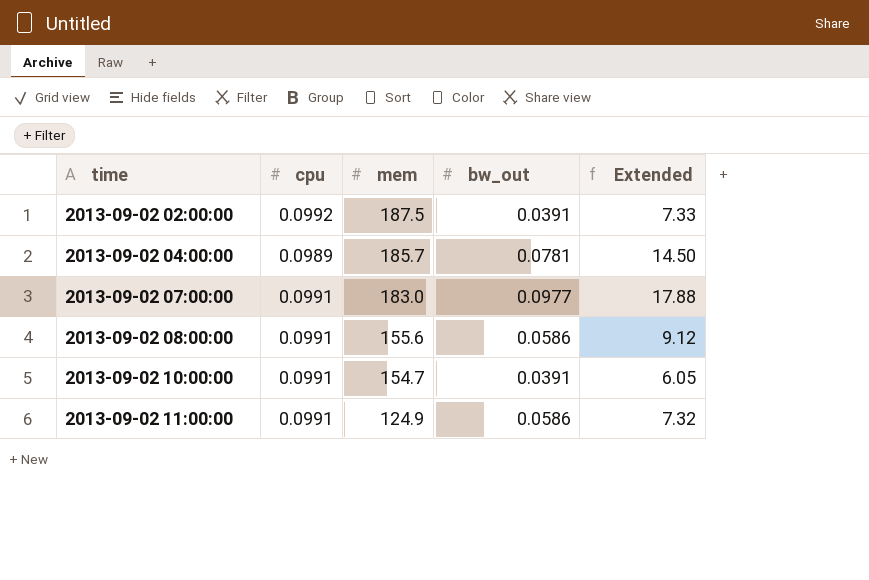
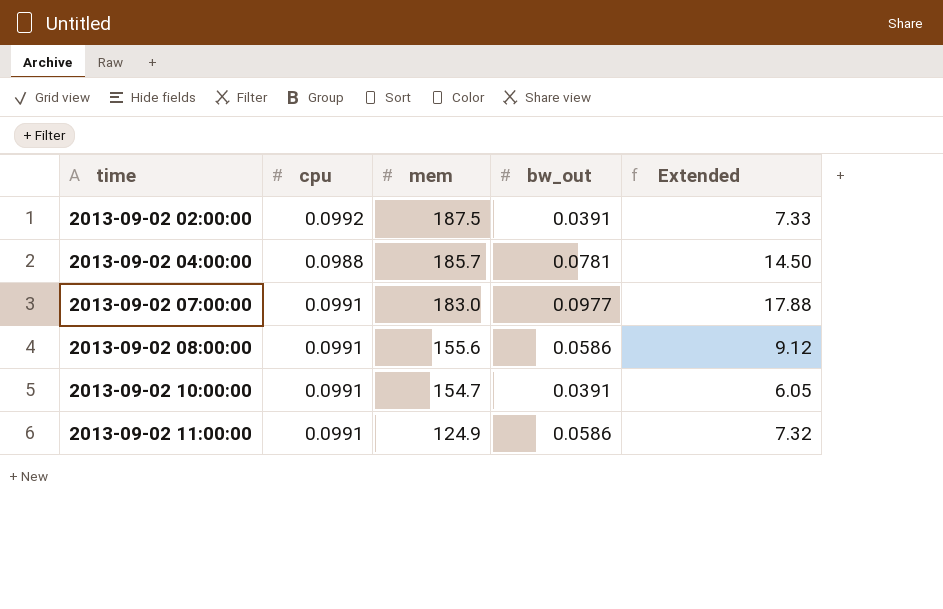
2013-09-02 04:00:00 | cpu: 0.0989 -> 0.0988

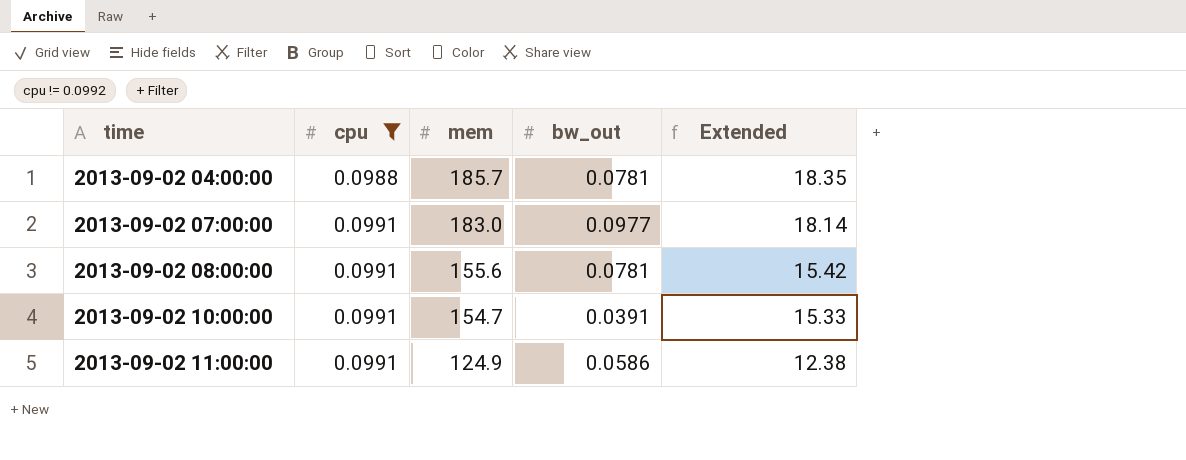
filter: none -> cpu != 0.0992
column Extended | formula: [mem] * [bw_out] -> [cpu] * [mem]
2013-09-02 08:00:00 | bw_out: 0.0586 -> 0.0781

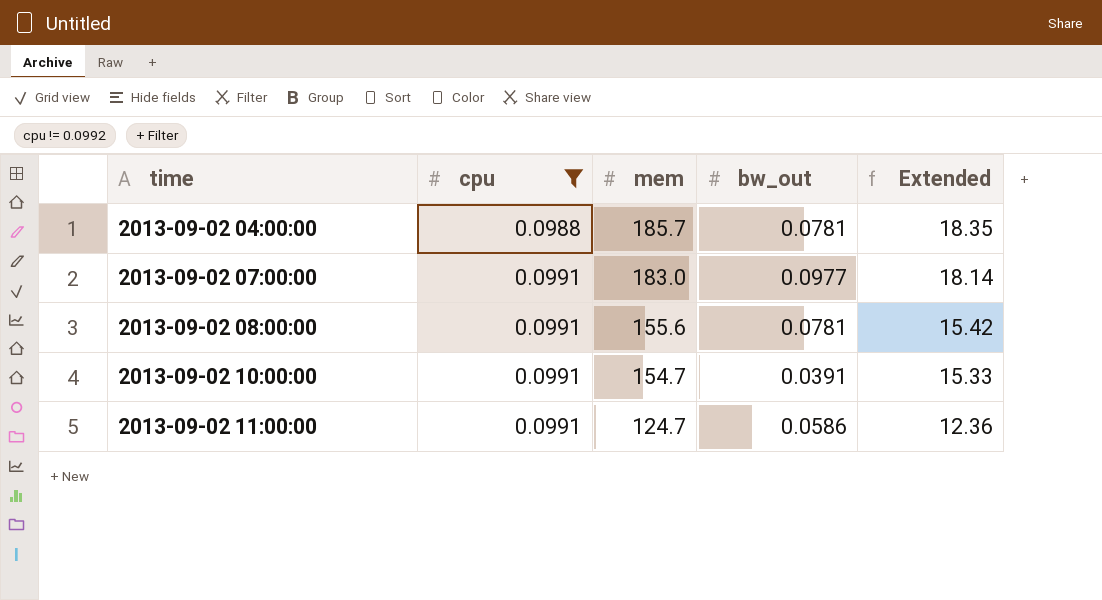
2013-09-02 11:00:00 | mem: 124.9 -> 124.7
2013-09-02 11:00:00 | Extended: 12.38 -> 12.36

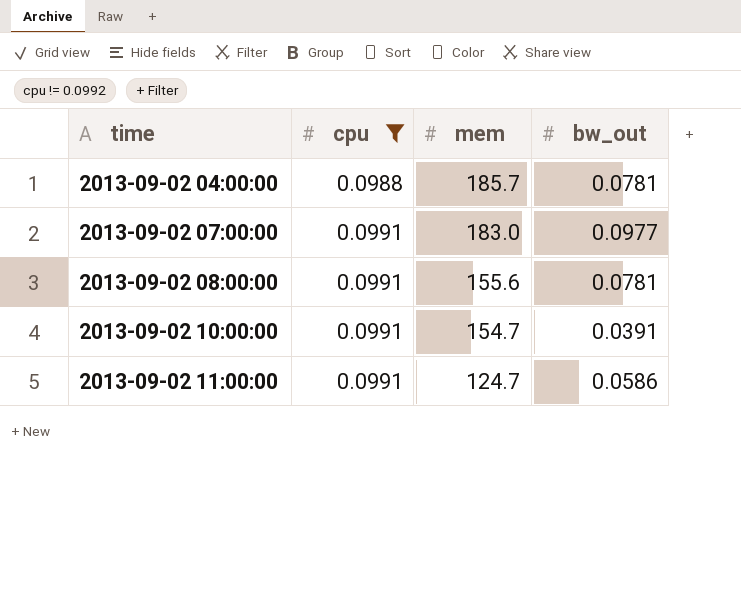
column Extended | formula: [cpu] * [mem] -> none

